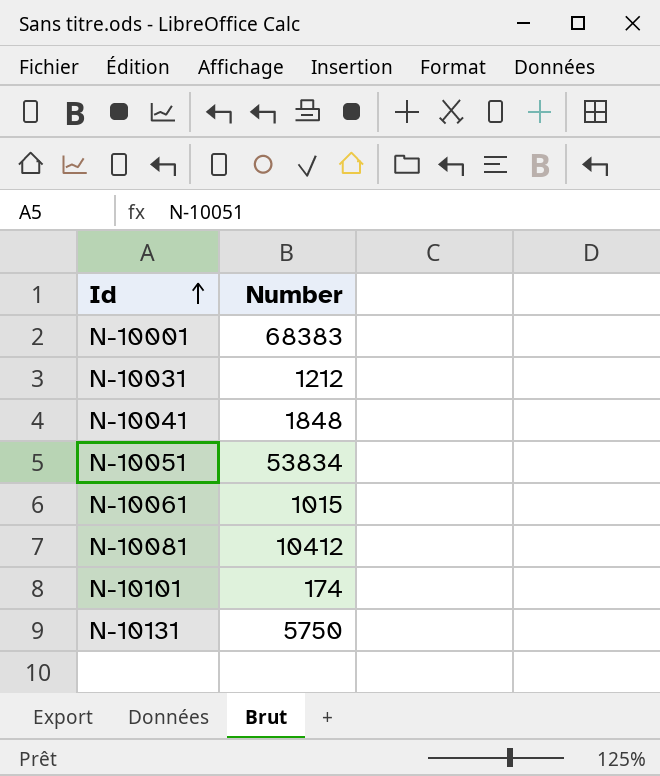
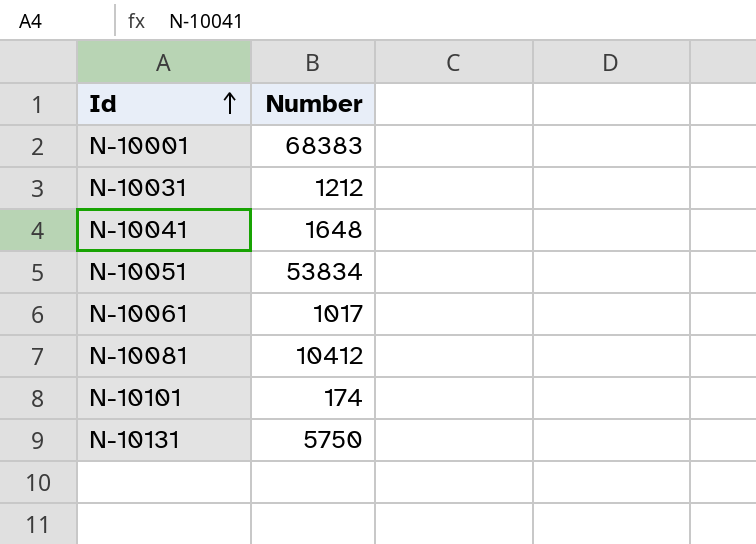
N-10041 | Number: 1848 -> 1648
N-10061 | Number: 1015 -> 1017

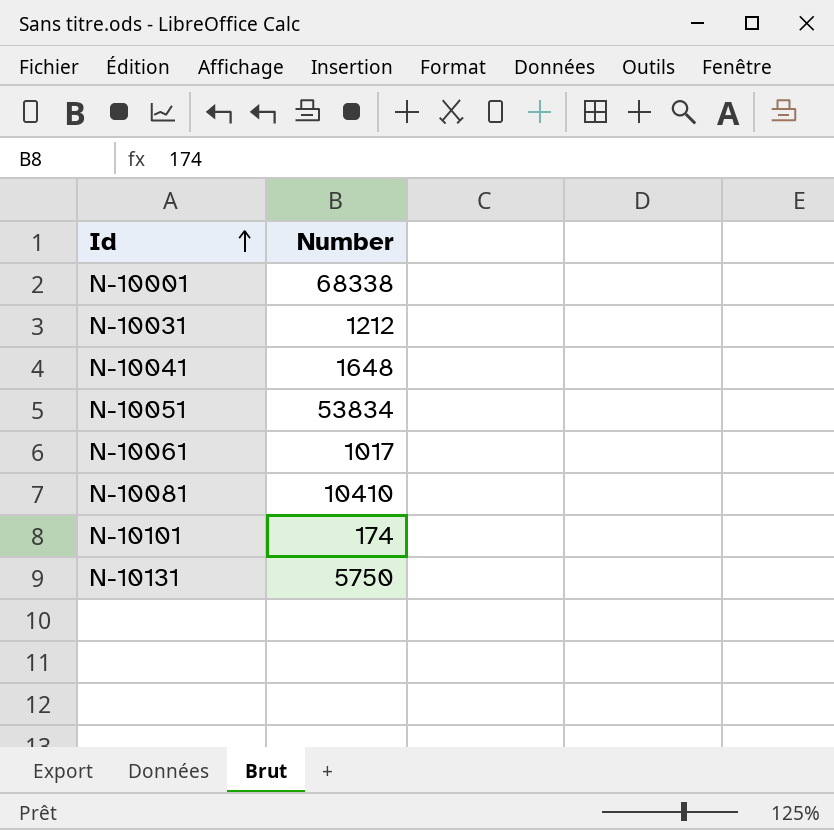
N-10001 | Number: 68383 -> 68338
N-10081 | Number: 10412 -> 10410

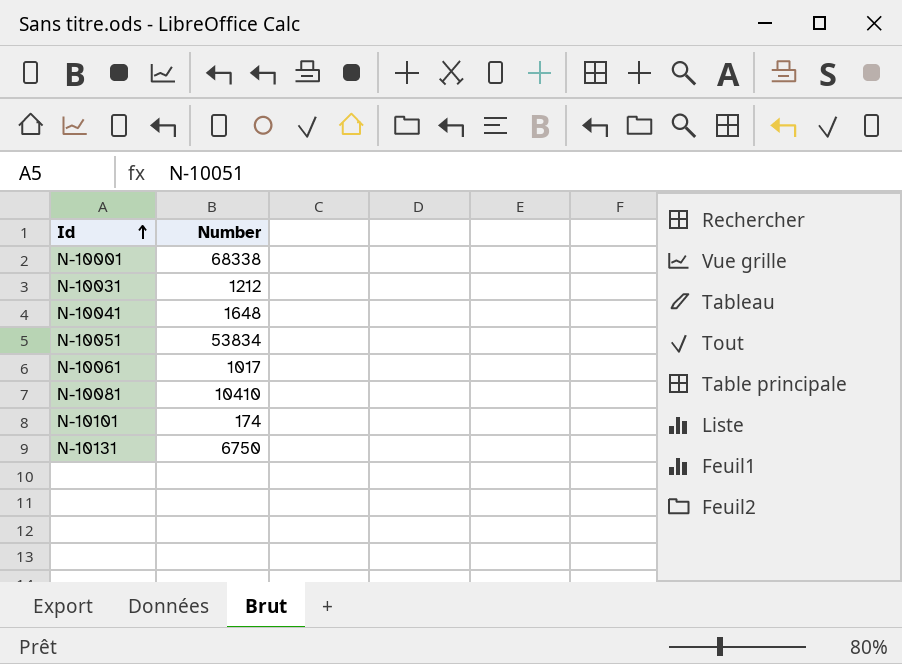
N-10131 | Number: 5750 -> 6750

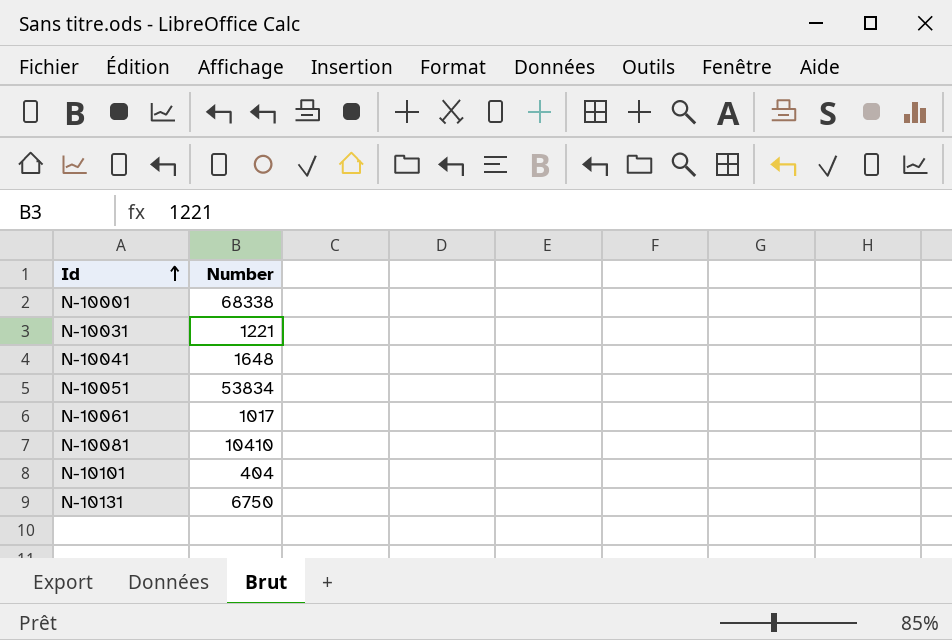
N-10031 | Number: 1212 -> 1221
N-10101 | Number: 174 -> 404

